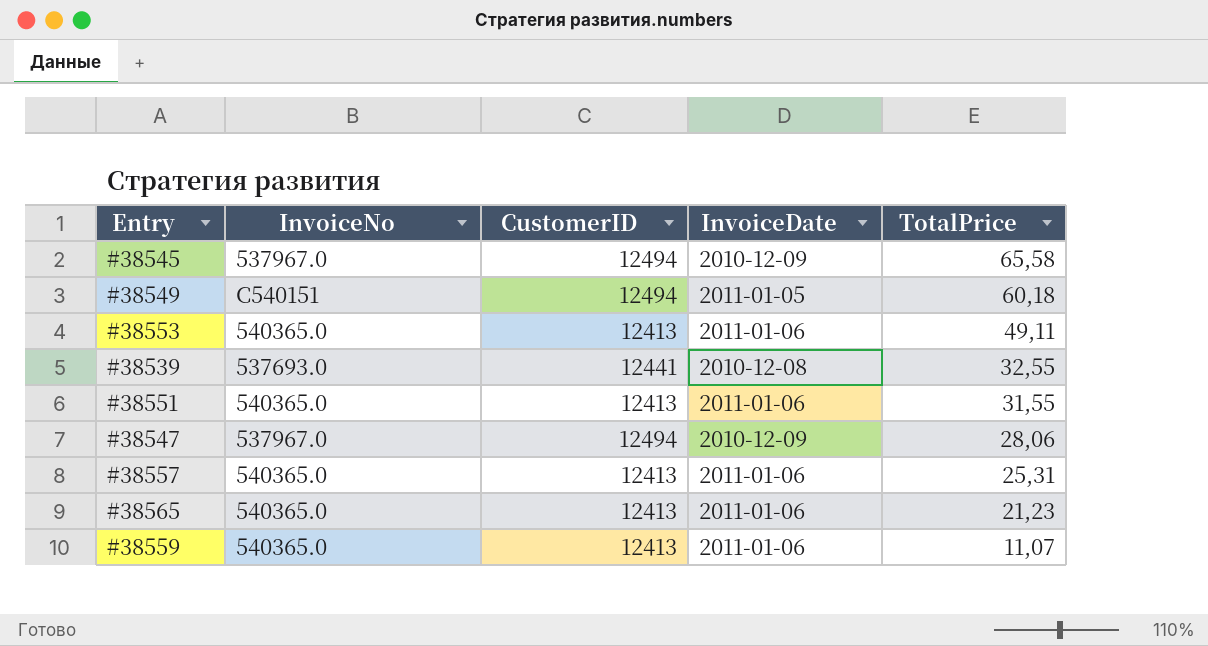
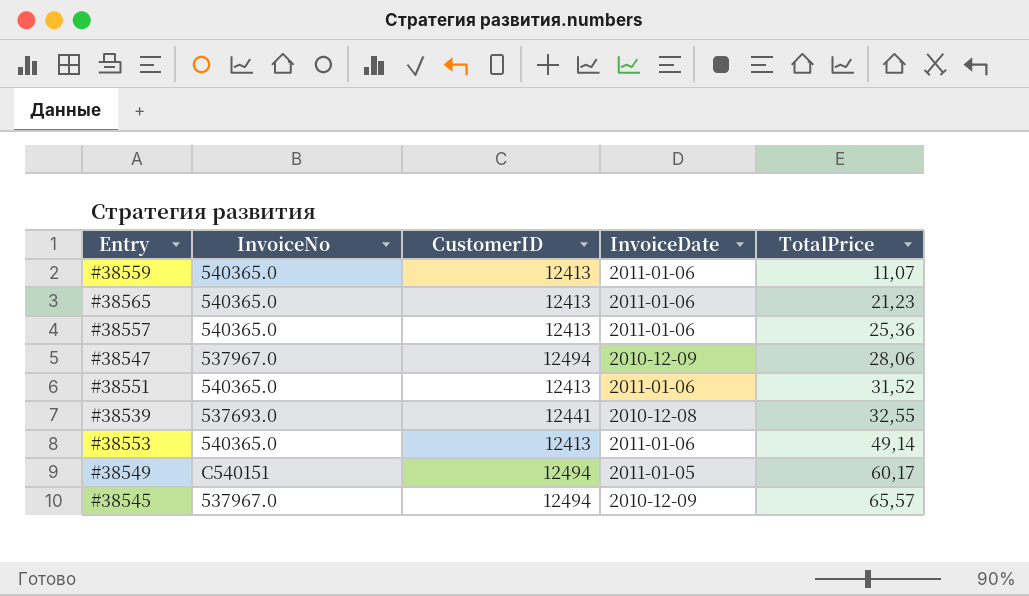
row order: TotalPrice descending -> TotalPrice ascending
#38557 | TotalPrice: 25,31 -> 25,36
#38551 | TotalPrice: 31,55 -> 31,52
#38553 | TotalPrice: 49,11 -> 49,14
#38549 | TotalPrice: 60,18 -> 60,17
#38545 | TotalPrice: 65,58 -> 65,57

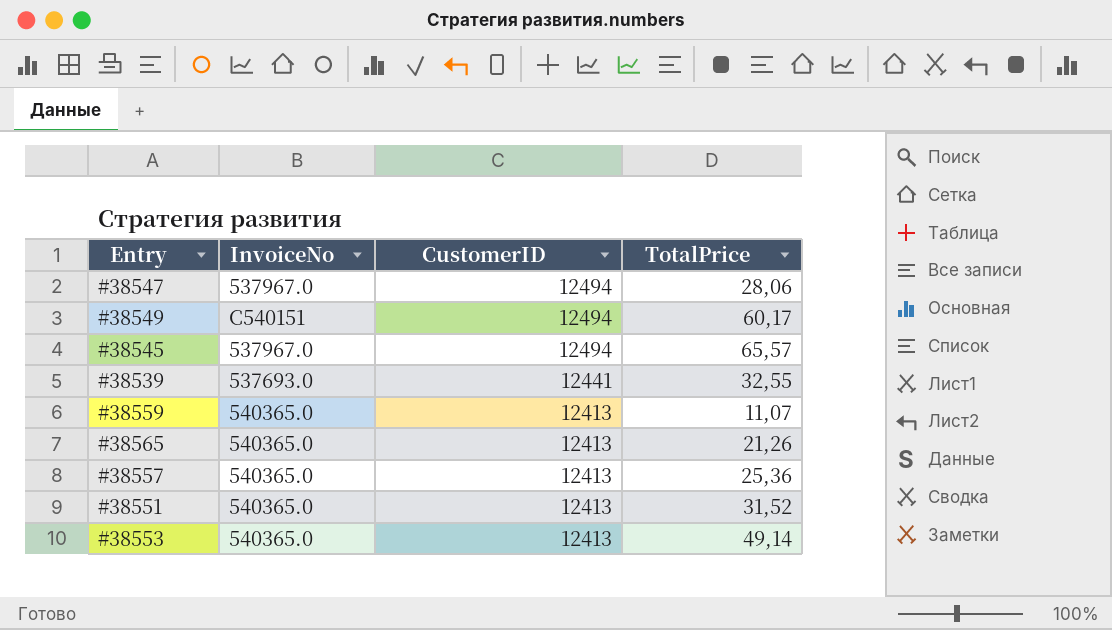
row order: TotalPrice ascending -> CustomerID descending
column InvoiceDate | position: 4 -> none
#38565 | TotalPrice: 21,23 -> 21,26

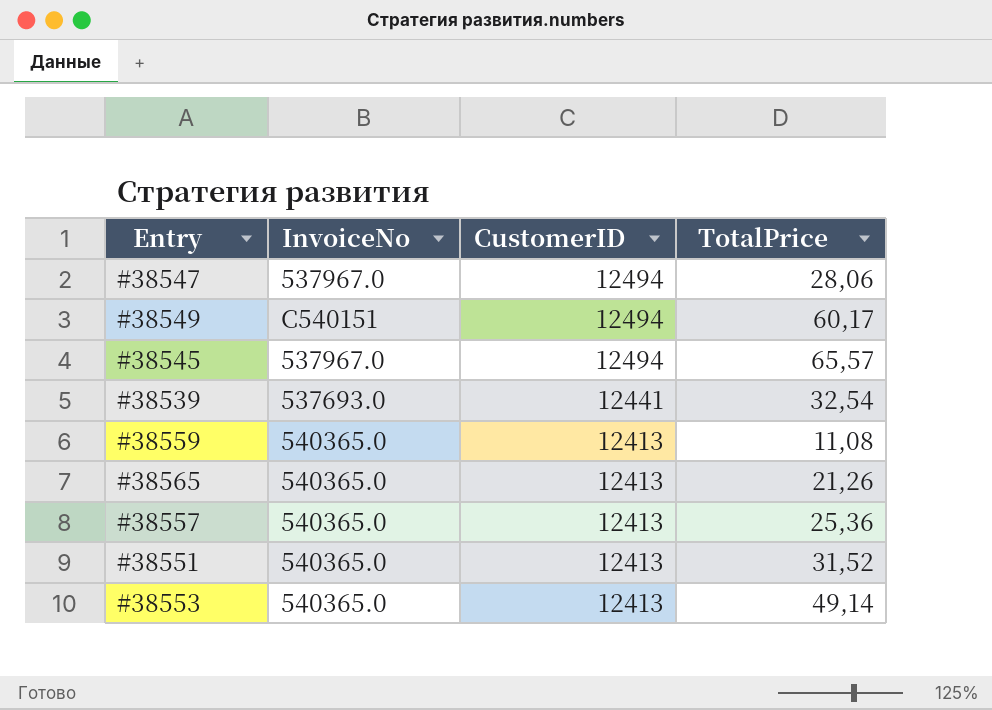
#38539 | TotalPrice: 32,55 -> 32,54
#38559 | TotalPrice: 11,07 -> 11,08

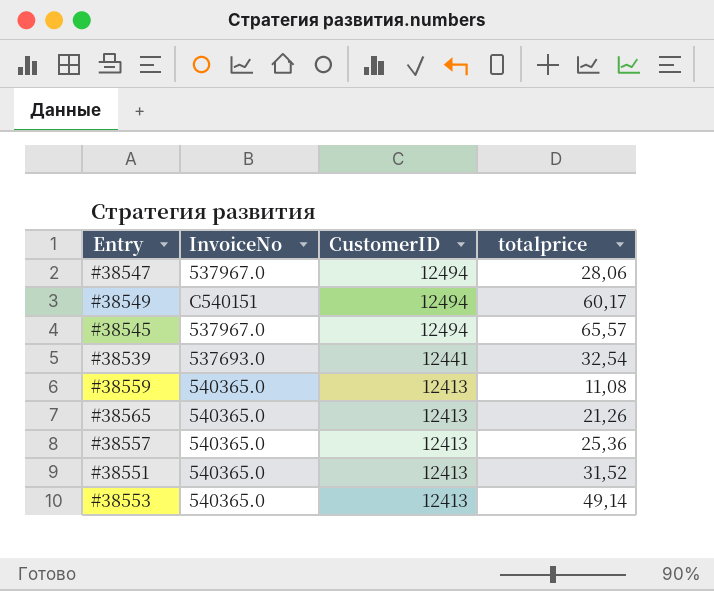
column name: TotalPrice -> totalprice

